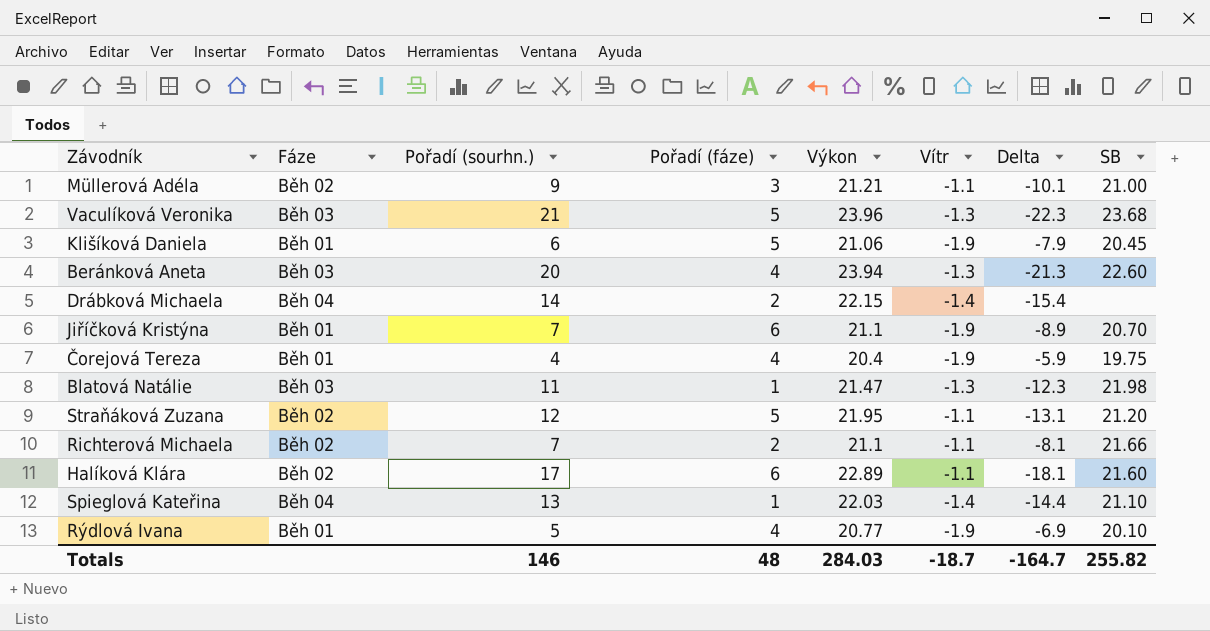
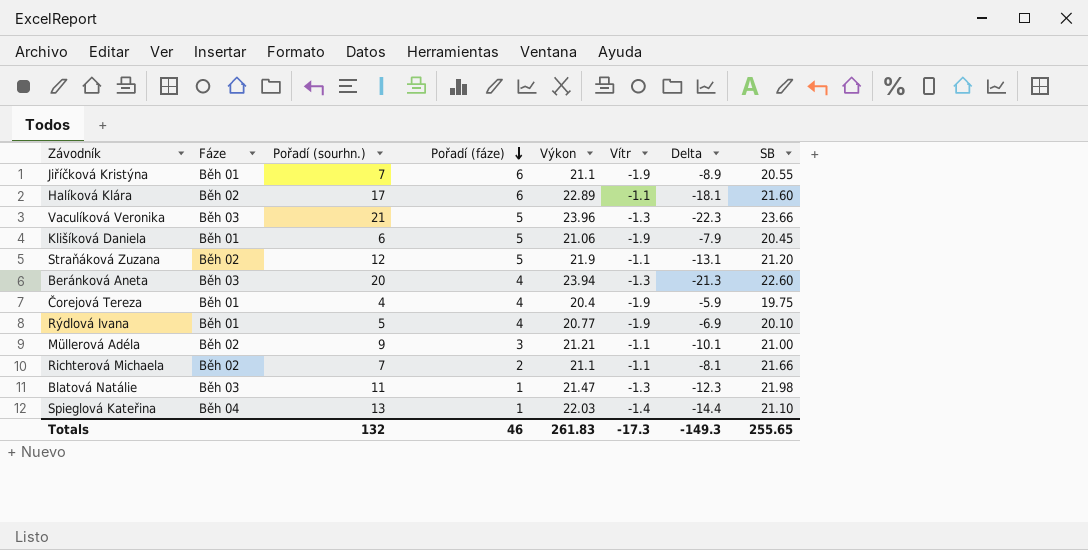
row order: none -> Pořadí (fáze) descending
row Drábková Michaela: Běh 04 | 14 | 2 | 22.15 | -1.4 | -15.4 | none -> none
Jiříčková Kristýna | SB: 20.70 -> 20.55
Vaculíková Veronika | SB: 23.68 -> 23.66
Straňáková Zuzana | Výkon: 21.95 -> 21.9
Totals | Pořadí (sourhn.): 146 -> 132
Totals | Pořadí (fáze): 48 -> 46
Totals | Výkon: 284.03 -> 261.83
Totals | Vítr: -18.7 -> -17.3
Totals | Delta: -164.7 -> -149.3
Totals | SB: 255.82 -> 255.65

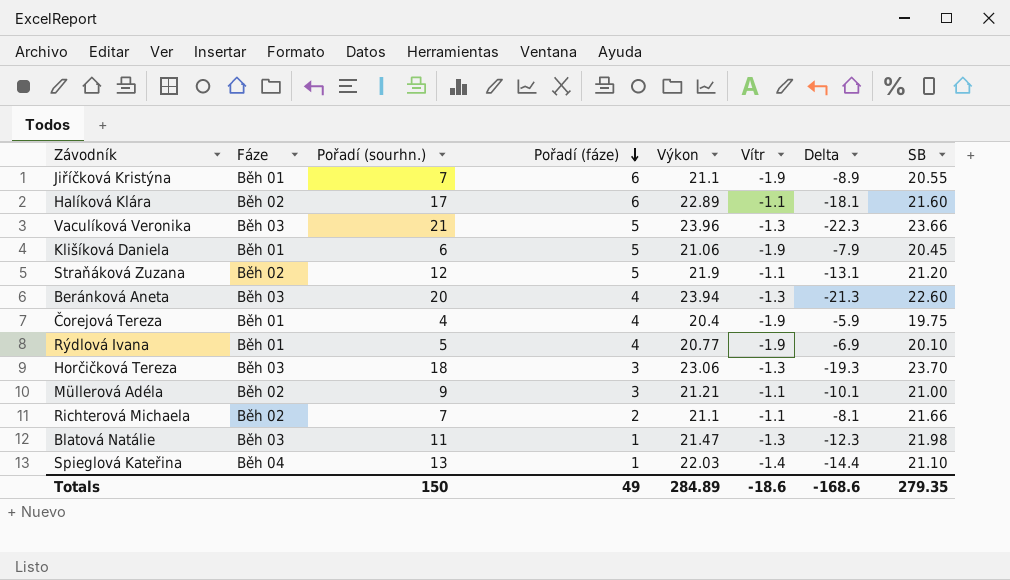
row Horčičková Tereza: none -> Běh 03 | 18 | 3 | 23.06 | -1.3 | -19.3 | 23.70
Totals | Pořadí (sourhn.): 132 -> 150
Totals | Pořadí (fáze): 46 -> 49
Totals | Výkon: 261.83 -> 284.89
Totals | Vítr: -17.3 -> -18.6
Totals | Delta: -149.3 -> -168.6
Totals | SB: 255.65 -> 279.35

